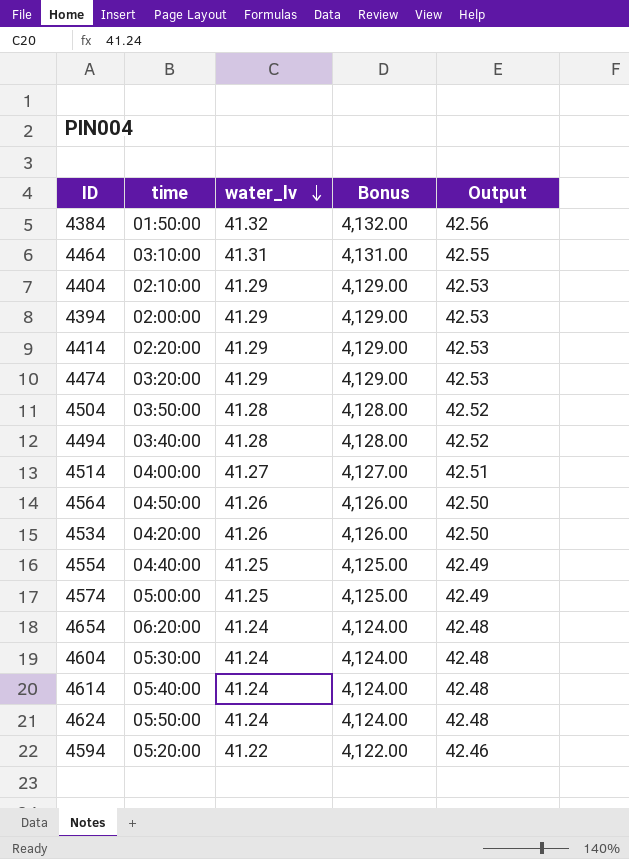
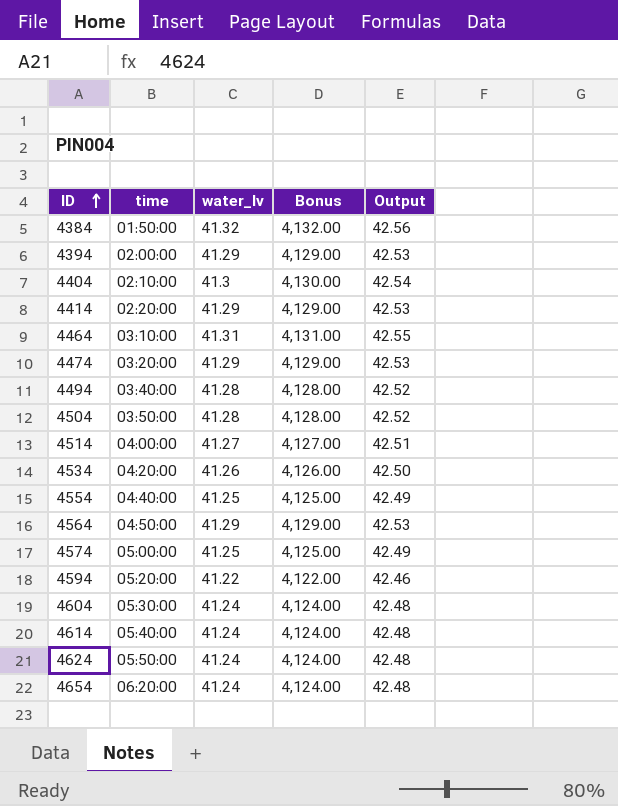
row order: water_lv descending -> ID ascending
4404 | water_lv: 41.29 -> 41.3
4404 | Bonus: 4,129.00 -> 4,130.00
4404 | Output: 42.53 -> 42.54
4564 | water_lv: 41.26 -> 41.29
4564 | Bonus: 4,126.00 -> 4,129.00
4564 | Output: 42.50 -> 42.53

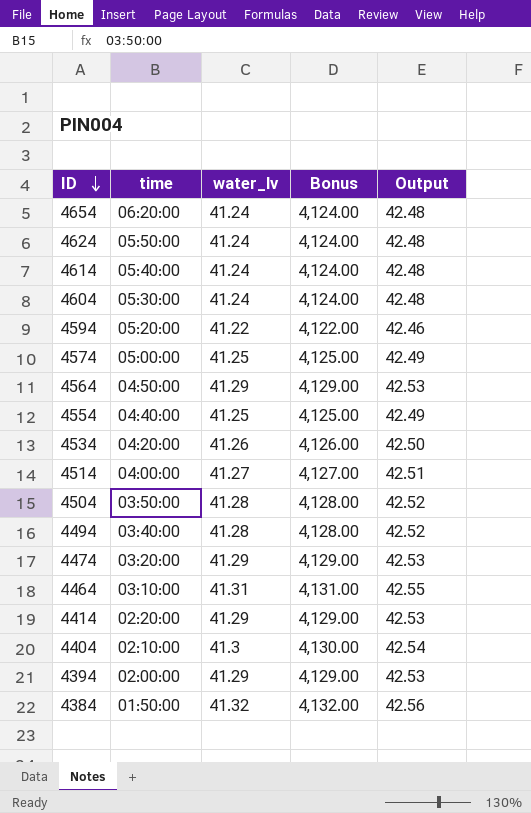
row order: ID ascending -> ID descending

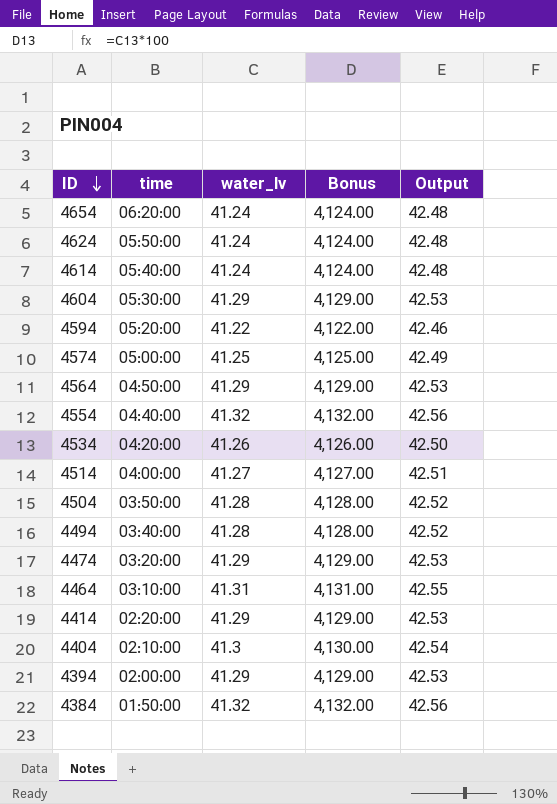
4604 | water_lv: 41.24 -> 41.29
4604 | Bonus: 4,124.00 -> 4,129.00
4604 | Output: 42.48 -> 42.53
4554 | water_lv: 41.25 -> 41.32
4554 | Bonus: 4,125.00 -> 4,132.00
4554 | Output: 42.49 -> 42.56

